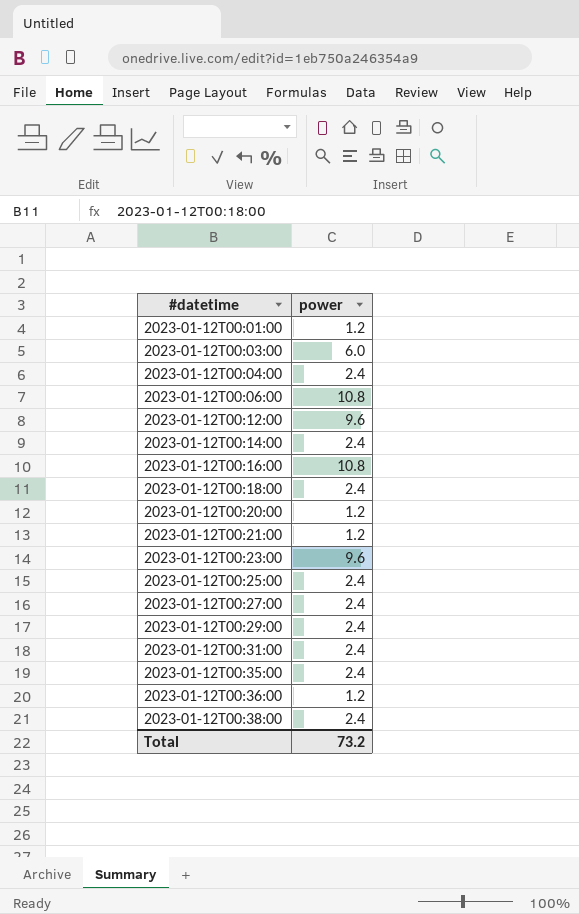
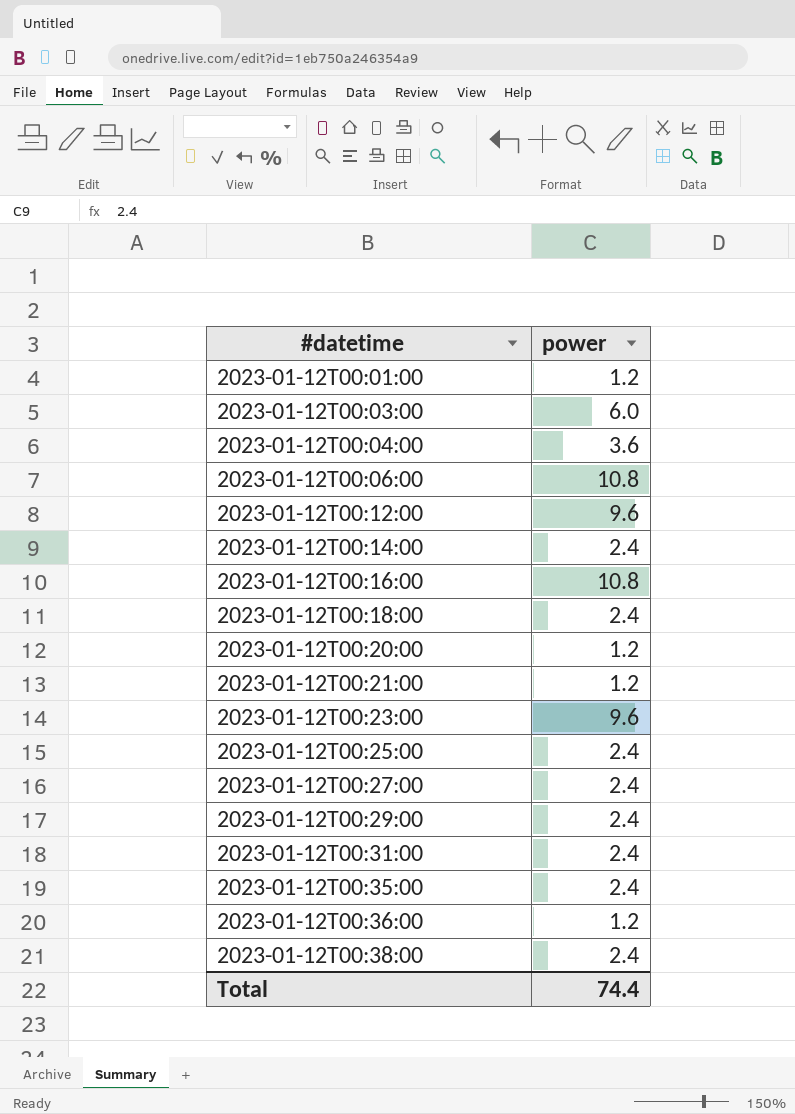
2023-01-12T00:04:00 | power: 2.4 -> 3.6
Total | power: 73.2 -> 74.4

